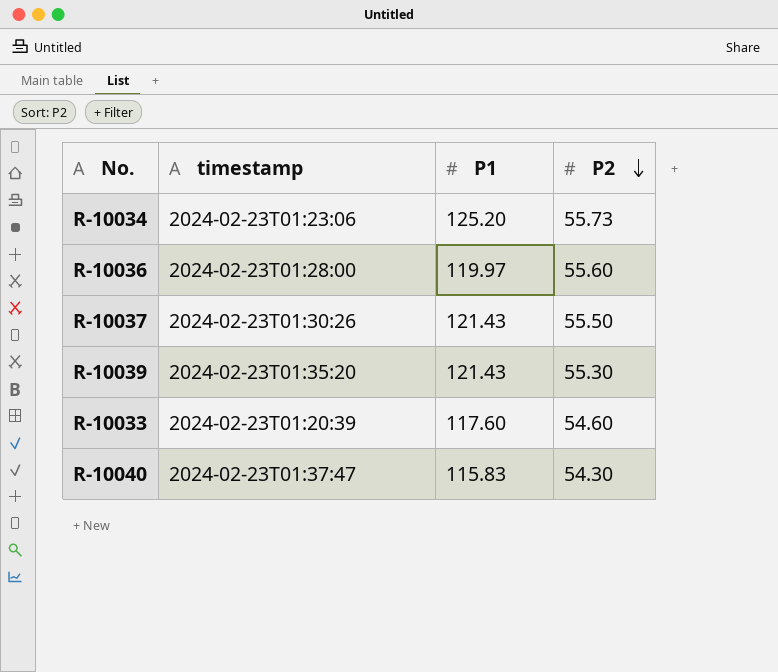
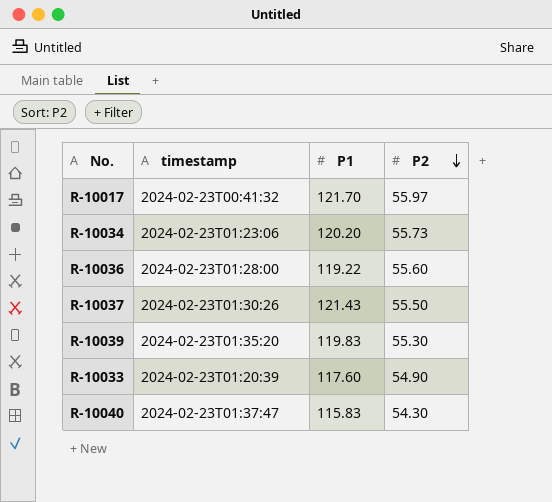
row R-10017: none -> 2024-02-23T00:41:32 | 121.70 | 55.97
R-10034 | P1: 125.20 -> 120.20
R-10036 | P1: 119.97 -> 119.22
R-10039 | P1: 121.43 -> 119.83
R-10033 | P2: 54.60 -> 54.90

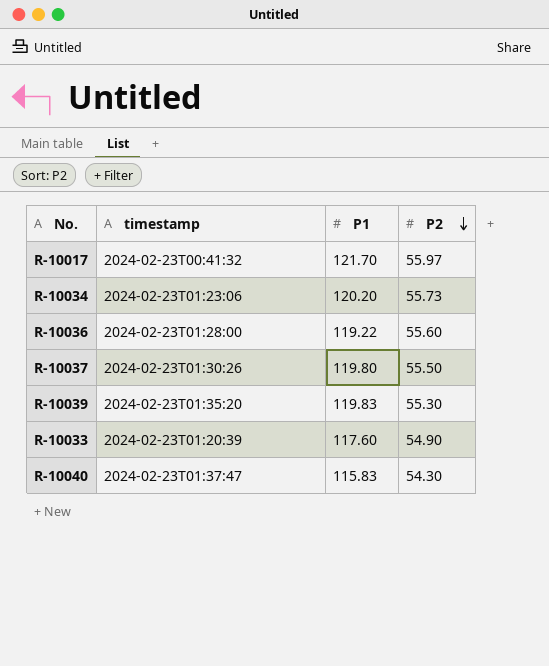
R-10037 | P1: 121.43 -> 119.80

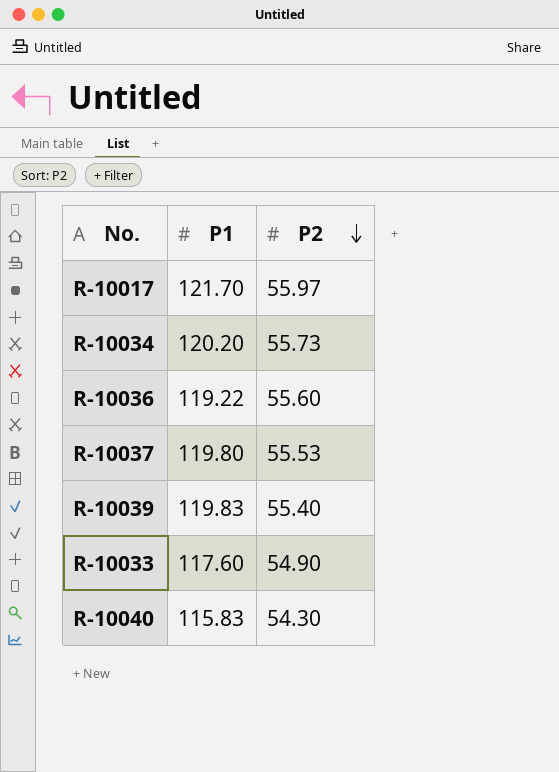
column timestamp | position: 2 -> none
R-10037 | P2: 55.50 -> 55.53
R-10039 | P2: 55.30 -> 55.40

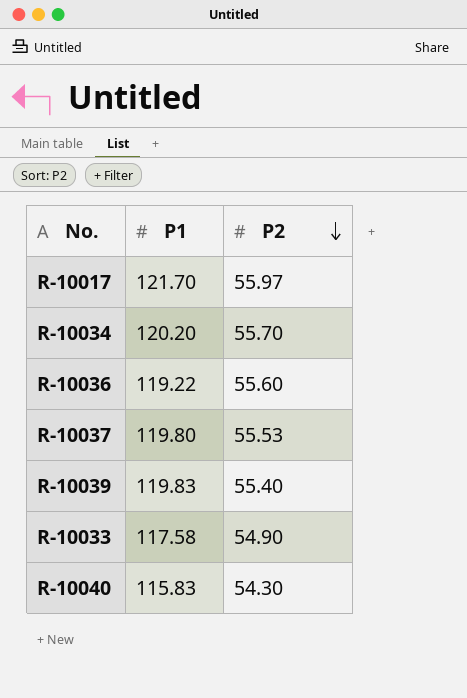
R-10034 | P2: 55.73 -> 55.70
R-10033 | P1: 117.60 -> 117.58

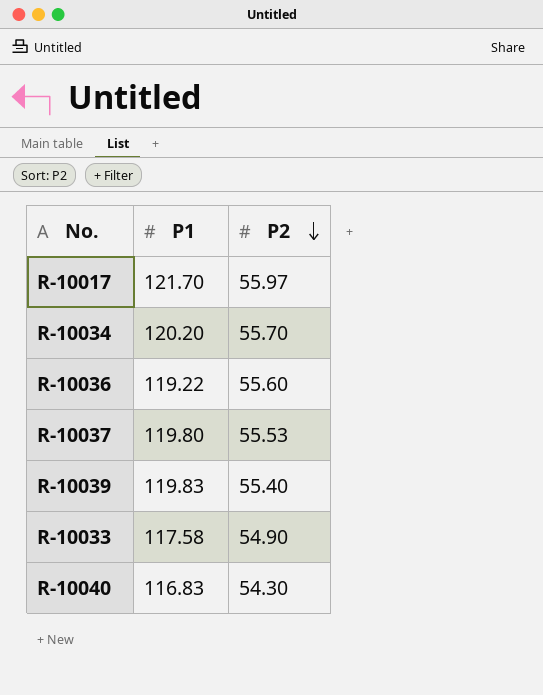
R-10040 | P1: 115.83 -> 116.83

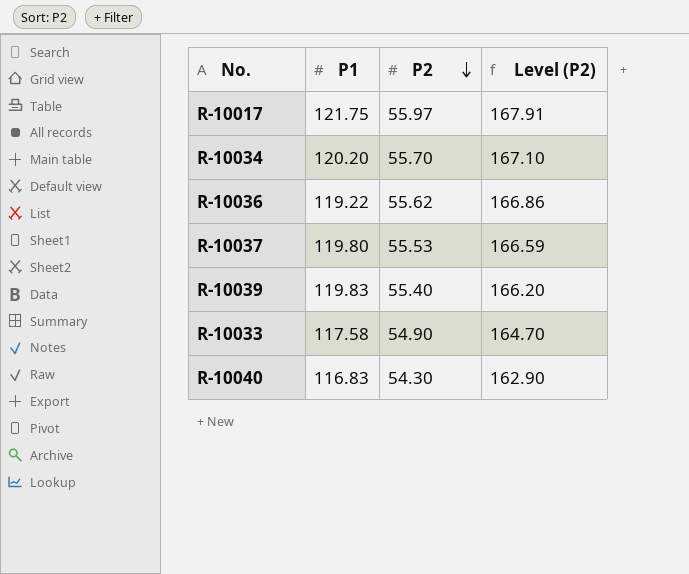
column Level (P2) | formula: none -> [P2] * 3
R-10017 | P1: 121.70 -> 121.75
R-10036 | P2: 55.60 -> 55.62

